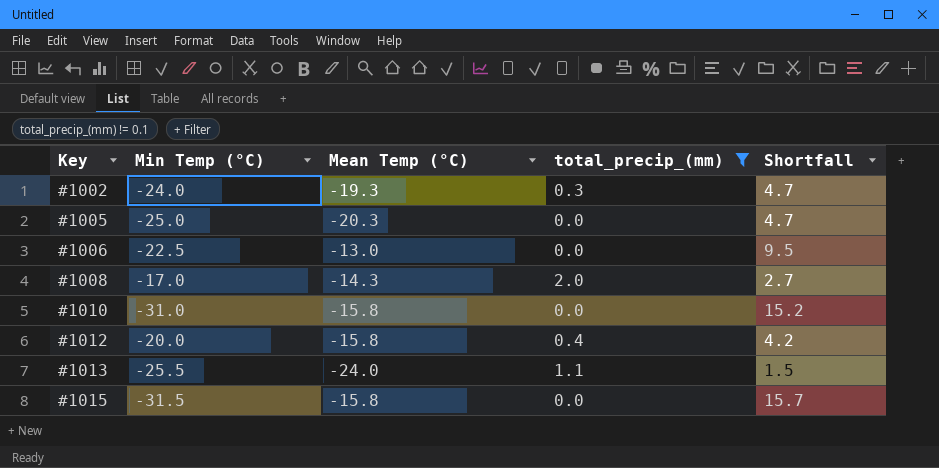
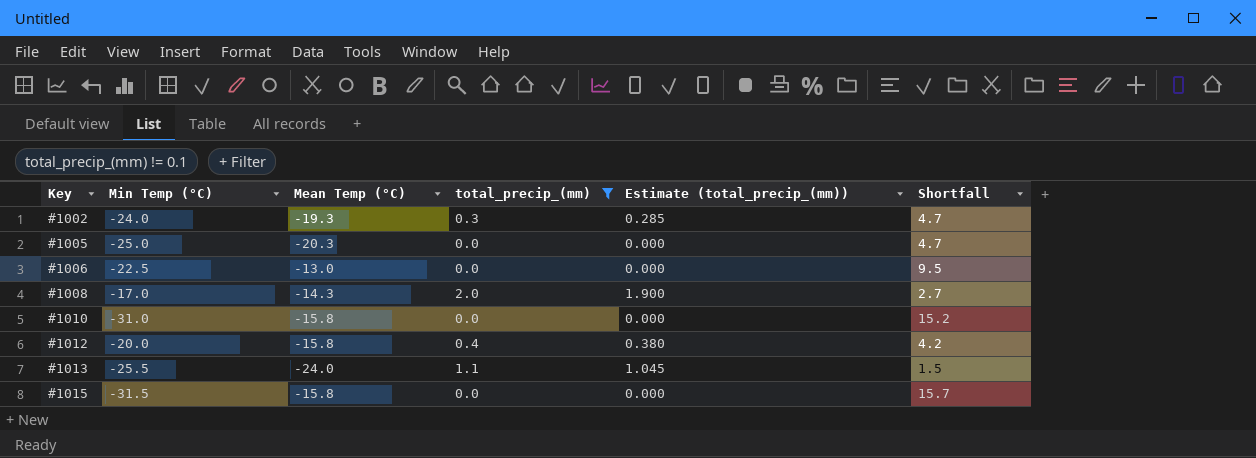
column Estimate (total_precip_(mm)) | formula: none -> [total_precip_(mm)] * 0.95

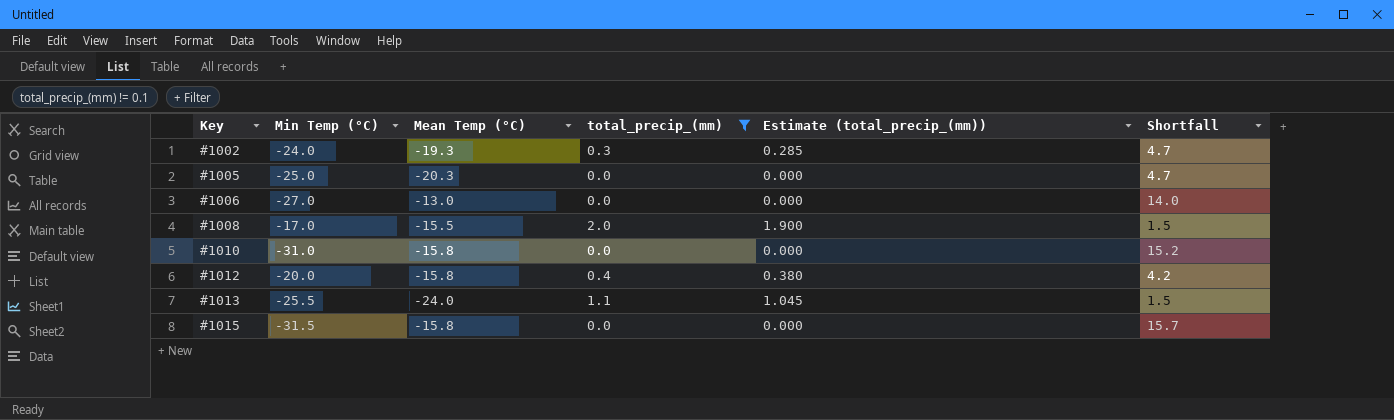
#1006 | Min Temp (°C): -22.5 -> -27.0
#1006 | Shortfall: 9.5 -> 14.0
#1008 | Mean Temp (°C): -14.3 -> -15.5
#1008 | Shortfall: 2.7 -> 1.5

